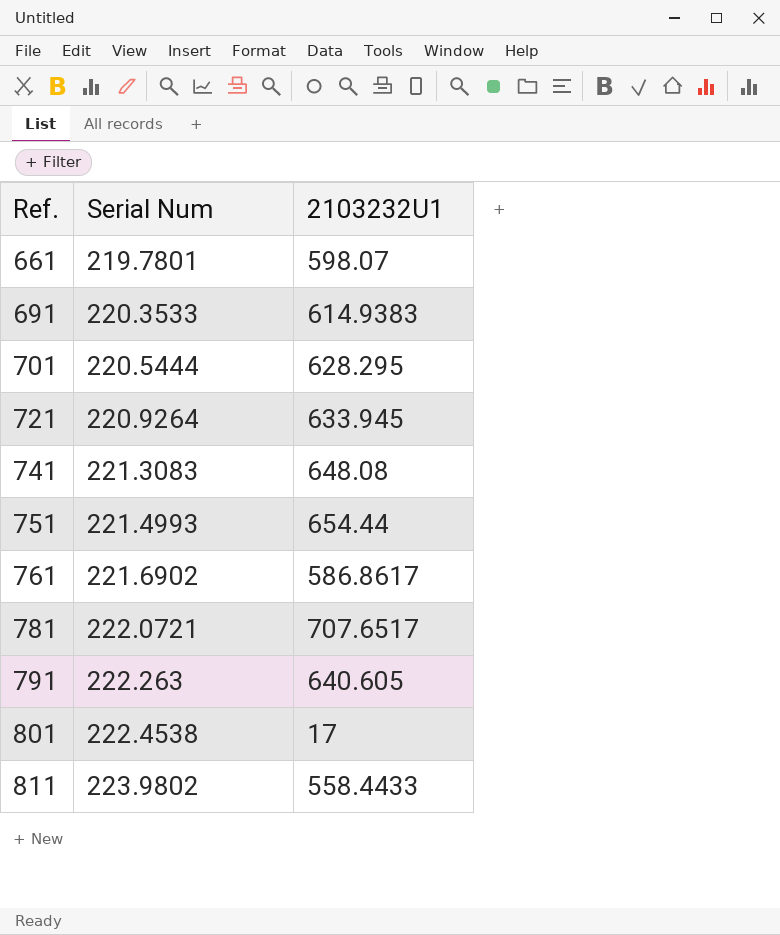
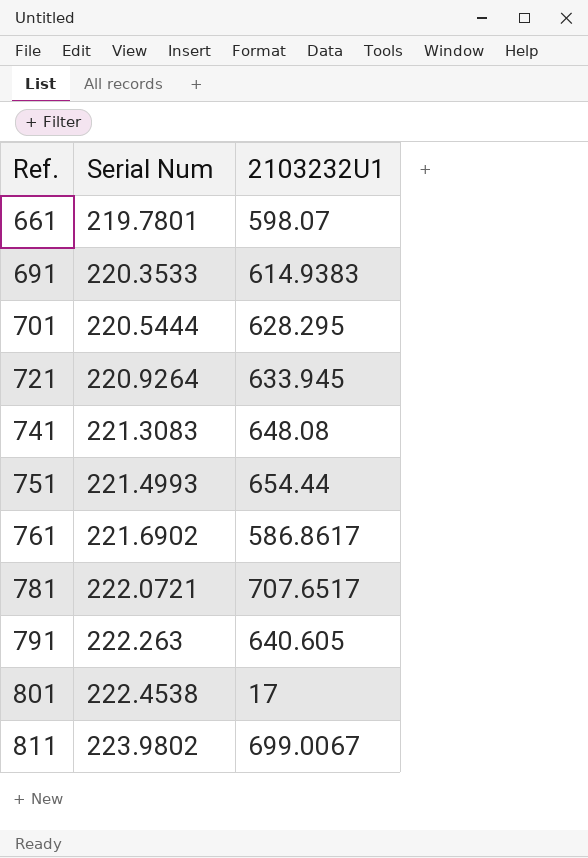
811 | 2103232U1: 558.4433 -> 699.0067

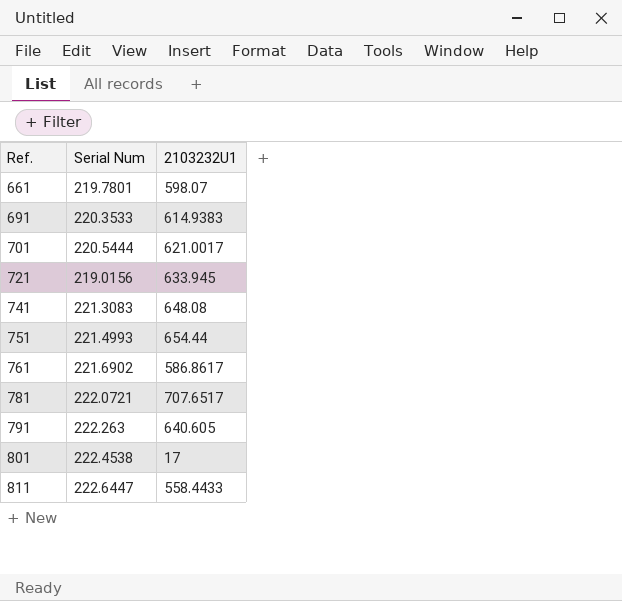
701 | 2103232U1: 628.295 -> 621.0017
721 | Serial Num: 220.9264 -> 219.0156
811 | Serial Num: 223.9802 -> 222.6447
811 | 2103232U1: 699.0067 -> 558.4433

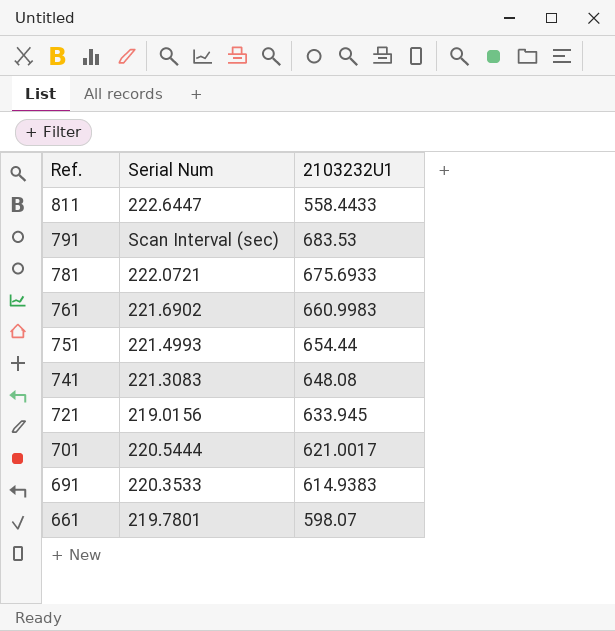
row order: Ref. ascending -> Ref. descending
row 801: 222.4538 | 17 -> none
791 | Serial Num: 222.263 -> Scan Interval (sec)
791 | 2103232U1: 640.605 -> 683.53
781 | 2103232U1: 707.6517 -> 675.6933
761 | 2103232U1: 586.8617 -> 660.9983

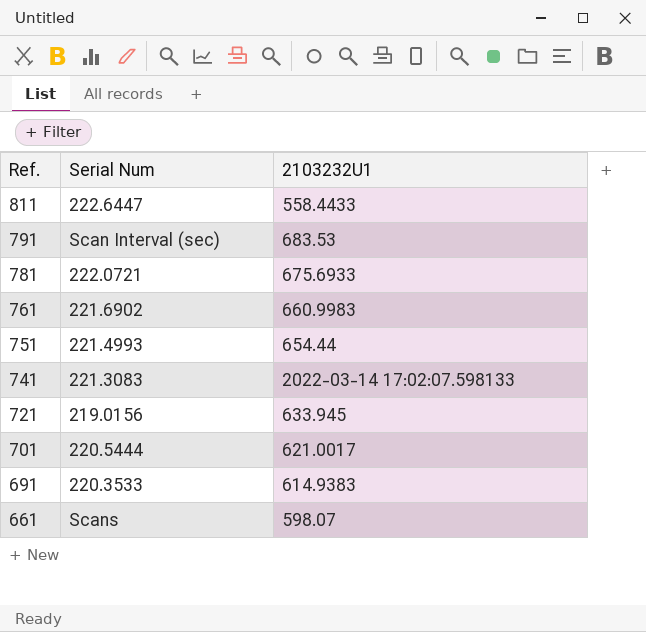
741 | 2103232U1: 648.08 -> 2022-03-14 17:02:07.598133
661 | Serial Num: 219.7801 -> Scans

